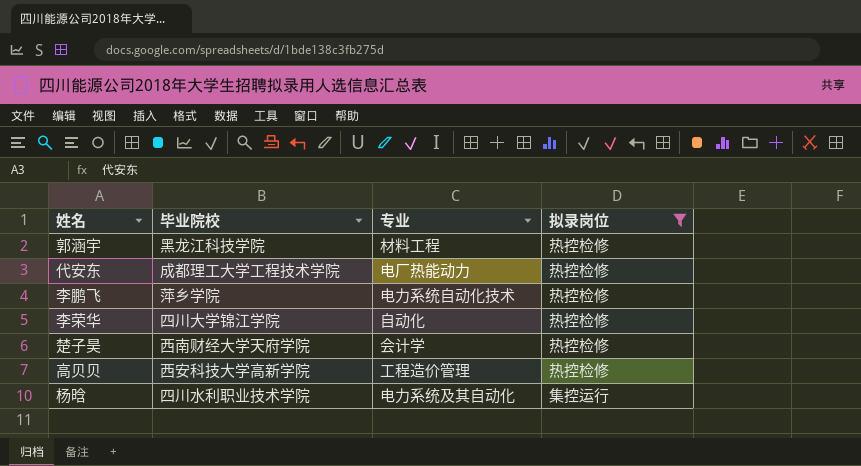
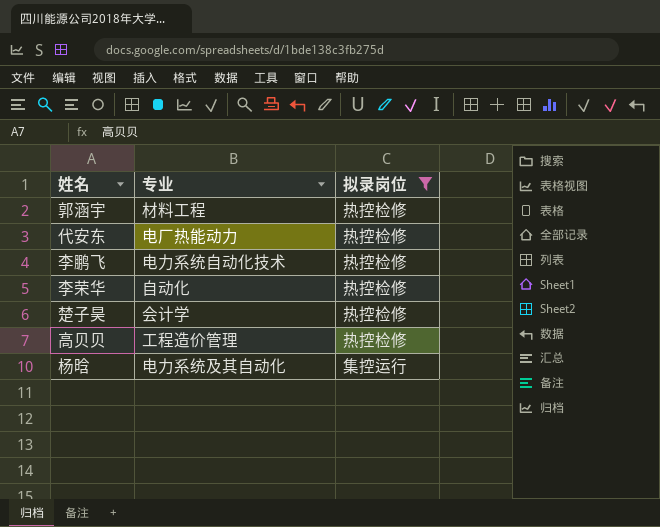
column 毕业院校 | position: 2 -> none

